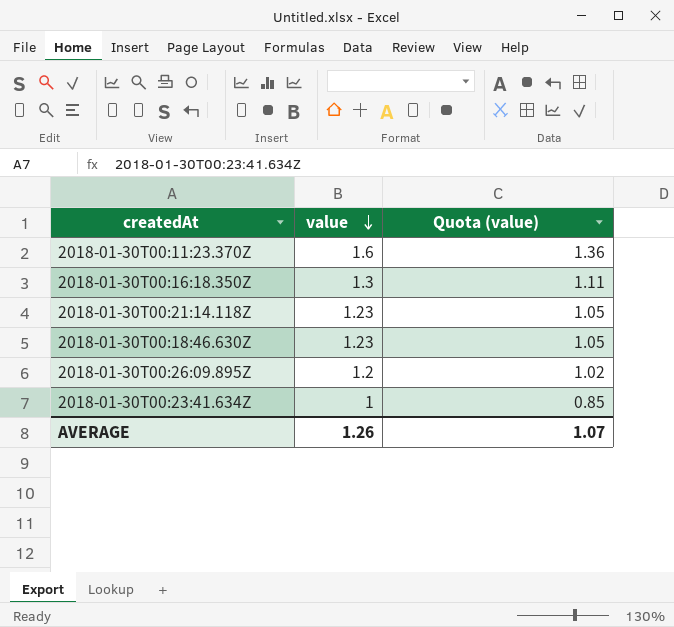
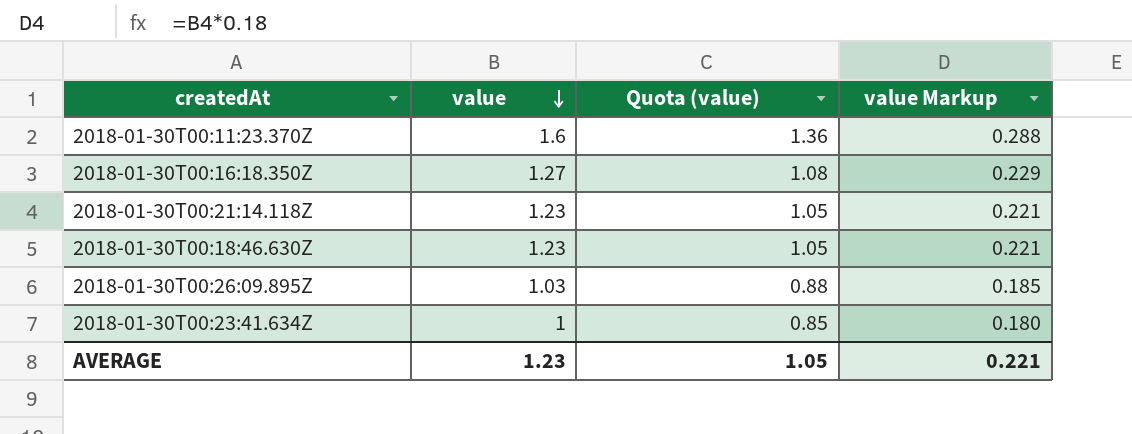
column value Markup | formula: none -> [value] * 0.18
2018-01-30T00:16:18.350Z | value: 1.3 -> 1.27
2018-01-30T00:16:18.350Z | Quota (value): 1.11 -> 1.08
2018-01-30T00:26:09.895Z | value: 1.2 -> 1.03
2018-01-30T00:26:09.895Z | Quota (value): 1.02 -> 0.88
AVERAGE | value: 1.26 -> 1.23
AVERAGE | Quota (value): 1.07 -> 1.05

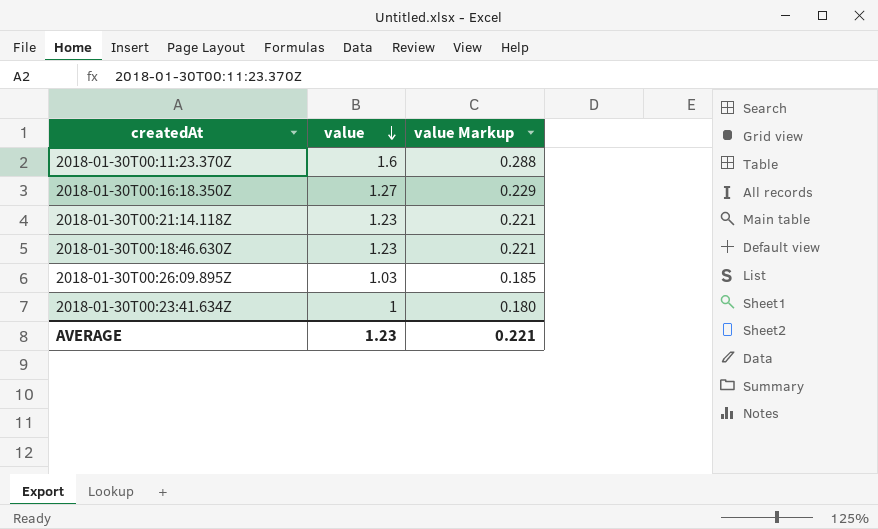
column Quota (value) | formula: [value] * 0.85 -> none

